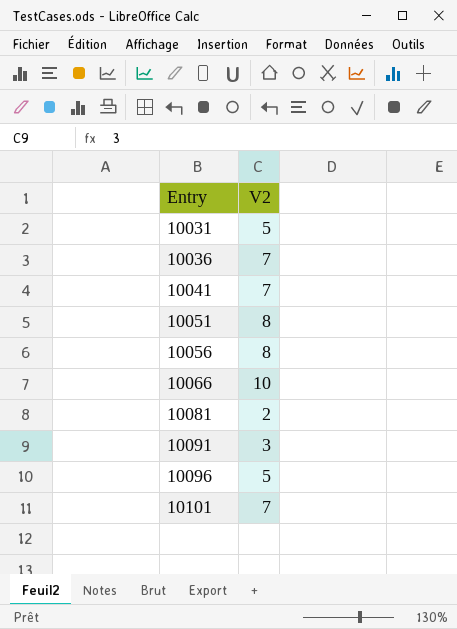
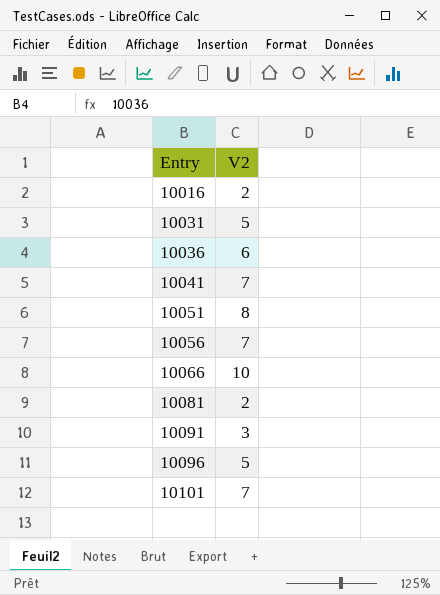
row 10016: none -> 2
10036 | V2: 7 -> 6
10056 | V2: 8 -> 7

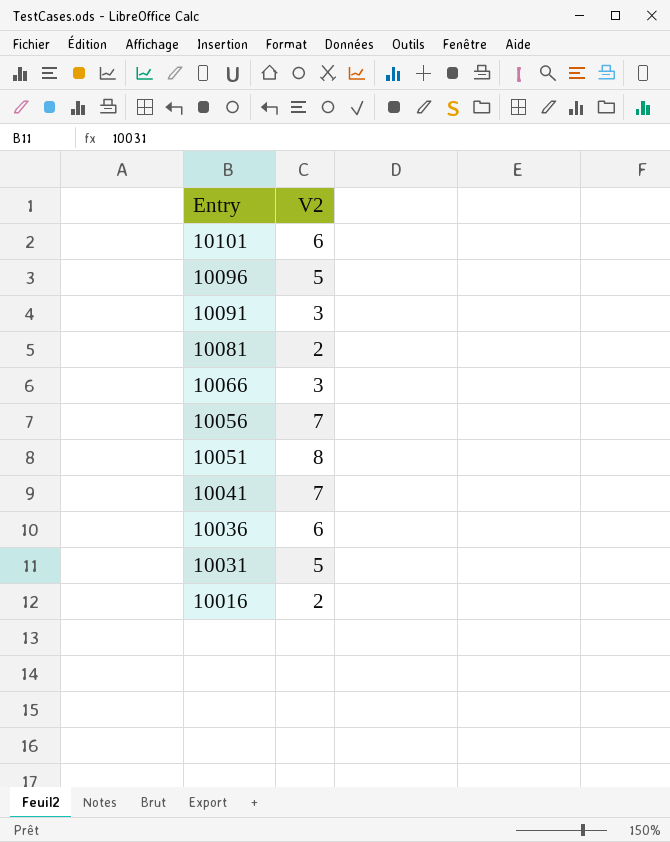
row order: Entry ascending -> Entry descending
10101 | V2: 7 -> 6
10066 | V2: 10 -> 3

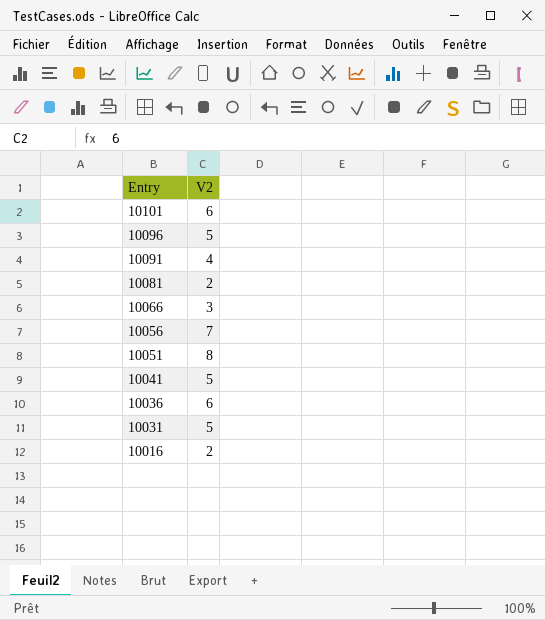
10091 | V2: 3 -> 4
10041 | V2: 7 -> 5

